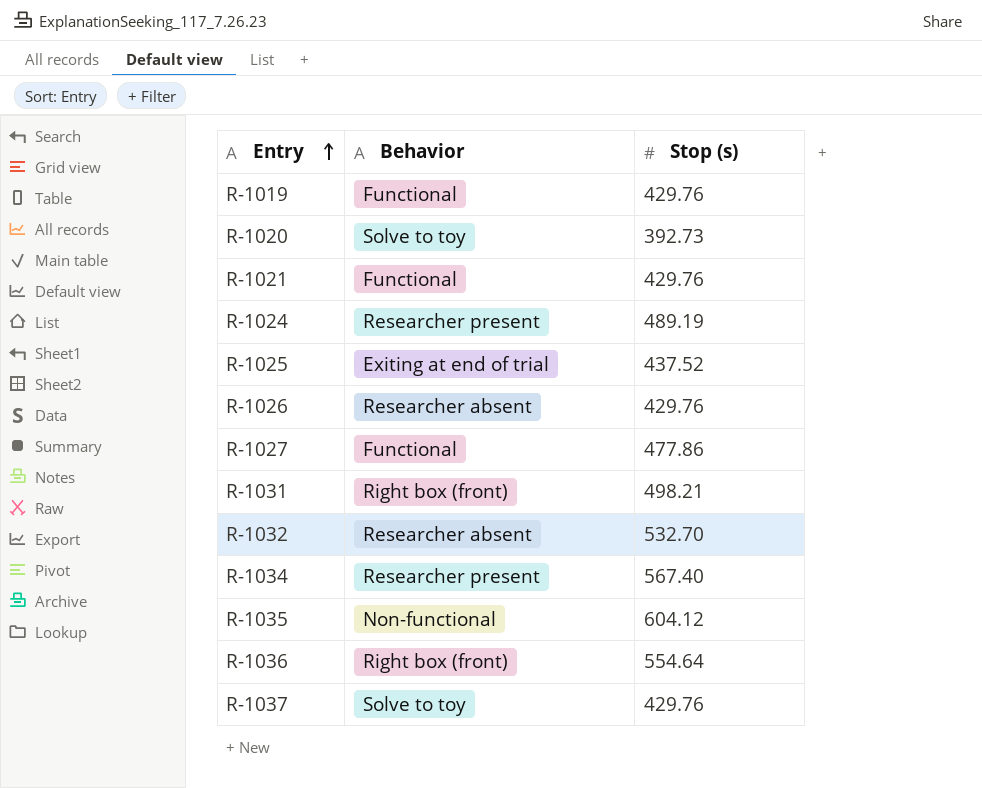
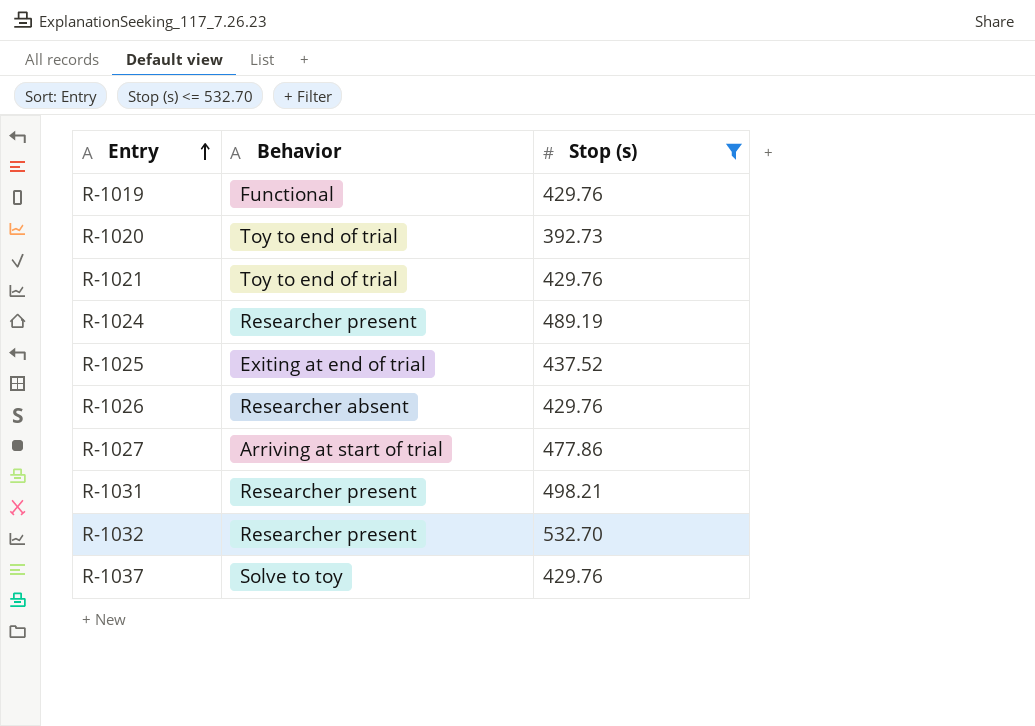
filter: none -> Stop (s) <= 532.70
R-1020 | Behavior: Solve to toy -> Toy to end of trial
R-1021 | Behavior: Functional -> Toy to end of trial
R-1027 | Behavior: Functional -> Arriving at start of trial
R-1031 | Behavior: Right box (front) -> Researcher present
R-1032 | Behavior: Researcher absent -> Researcher present

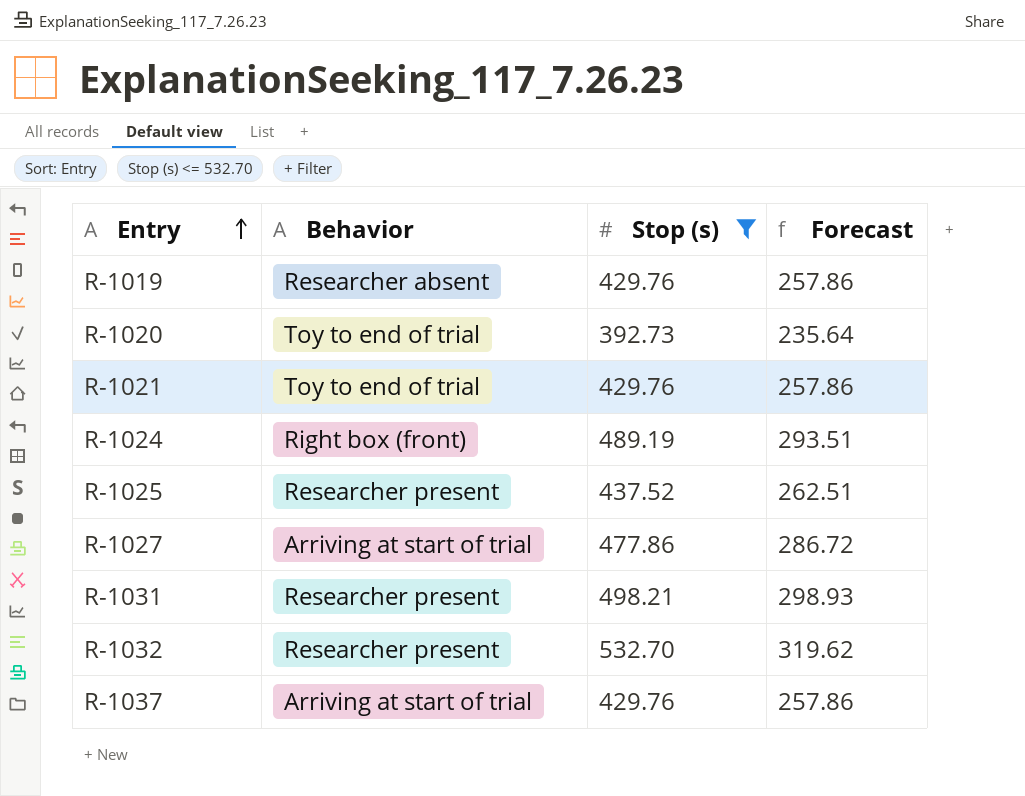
column Forecast | formula: none -> [Stop (s)] * 0.6
row R-1026: Researcher absent | 429.76 -> none
R-1019 | Behavior: Functional -> Researcher absent
R-1024 | Behavior: Researcher present -> Right box (front)
R-1025 | Behavior: Exiting at end of trial -> Researcher present
R-1037 | Behavior: Solve to toy -> Arriving at start of trial

